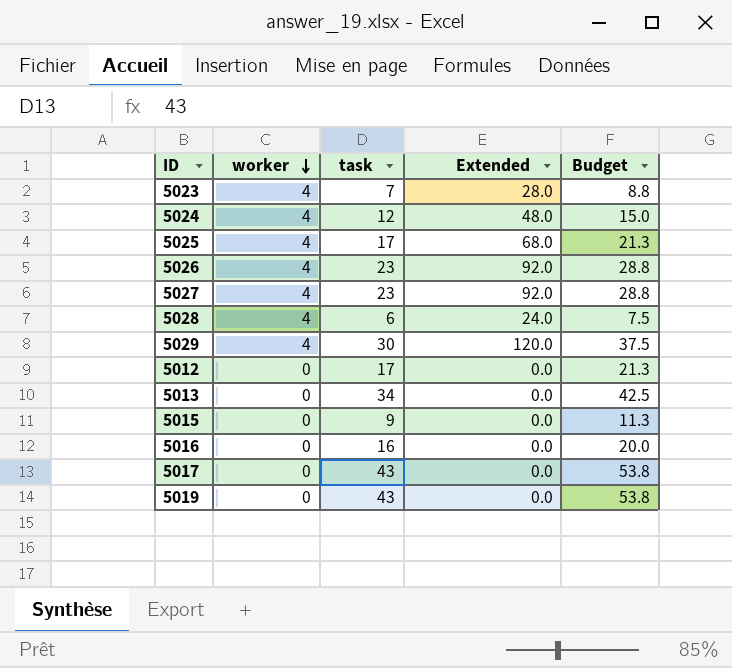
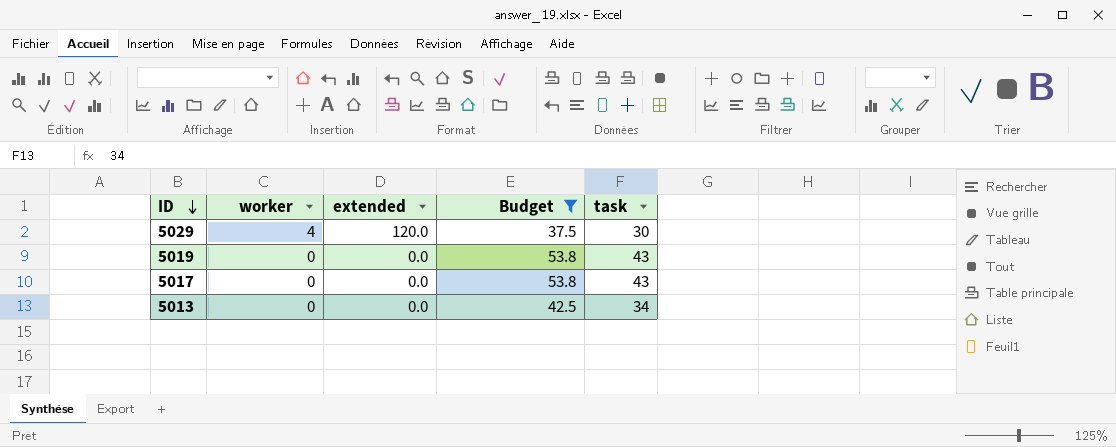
filter: none -> Budget >= 37.5
row order: worker descending -> ID descending
column name: Extended -> extended
column task | position: 3 -> 5

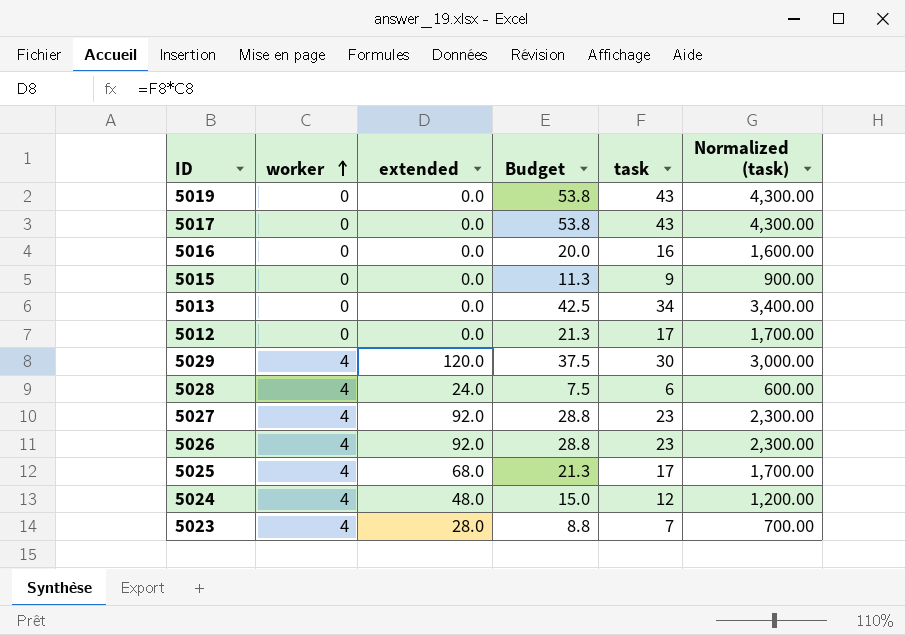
filter: Budget >= 37.5 -> none
row order: ID descending -> worker ascending
column Normalized (task) | formula: none -> [task] * 100

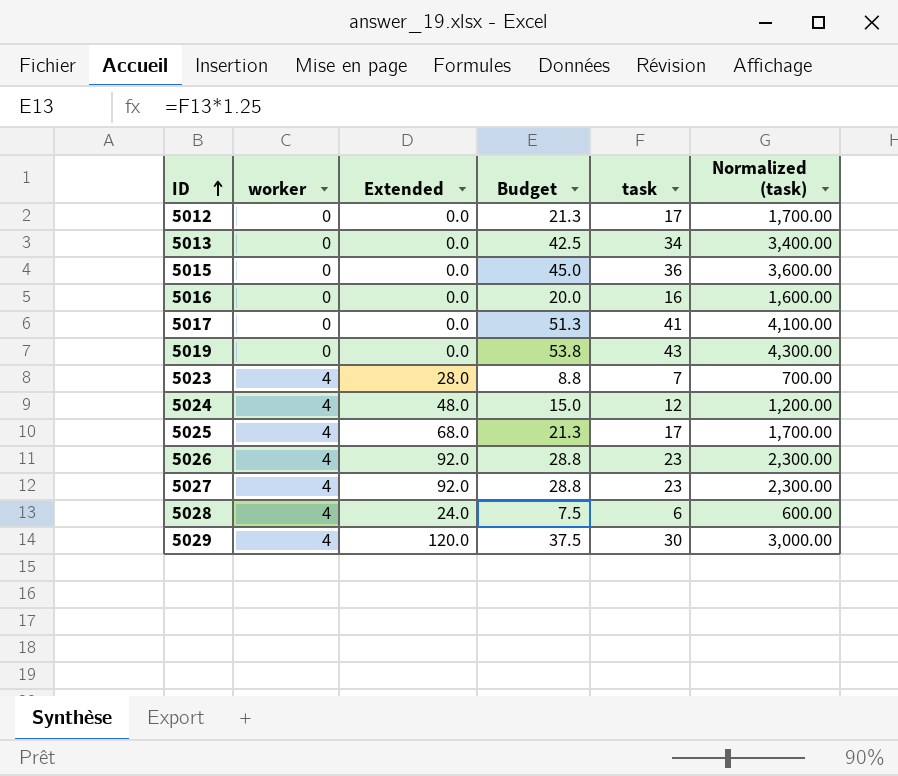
row order: worker ascending -> ID ascending
column name: extended -> Extended
5015 | Budget: 11.3 -> 45.0
5015 | task: 9 -> 36
5015 | Normalized (task): 900.00 -> 3,600.00
5017 | Budget: 53.8 -> 51.3
5017 | task: 43 -> 41
5017 | Normalized (task): 4,300.00 -> 4,100.00

